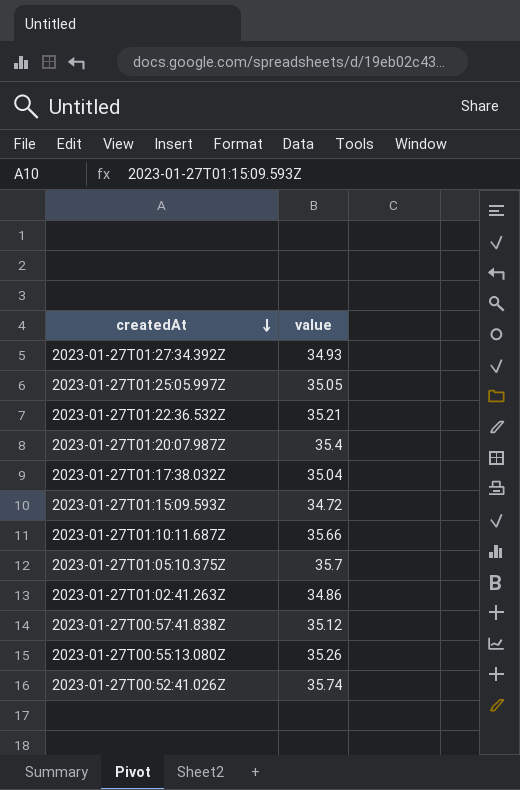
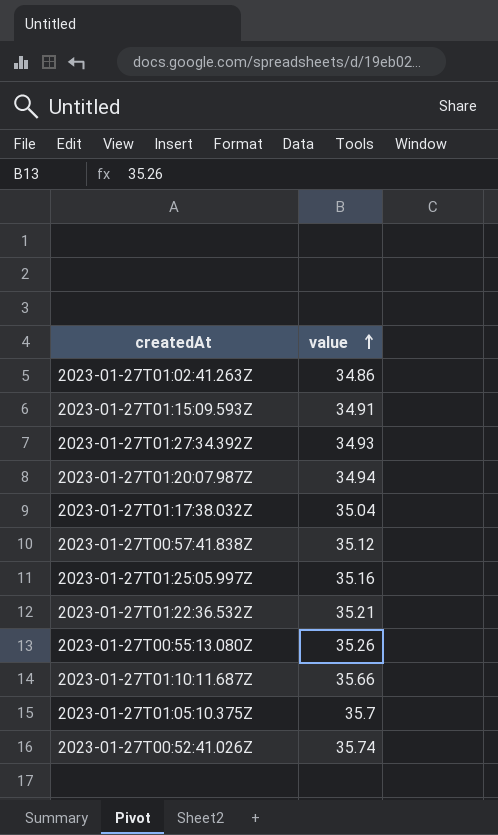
row order: createdAt descending -> value ascending
2023-01-27T01:15:09.593Z | value: 34.72 -> 34.91
2023-01-27T01:20:07.987Z | value: 35.4 -> 34.94
2023-01-27T01:25:05.997Z | value: 35.05 -> 35.16

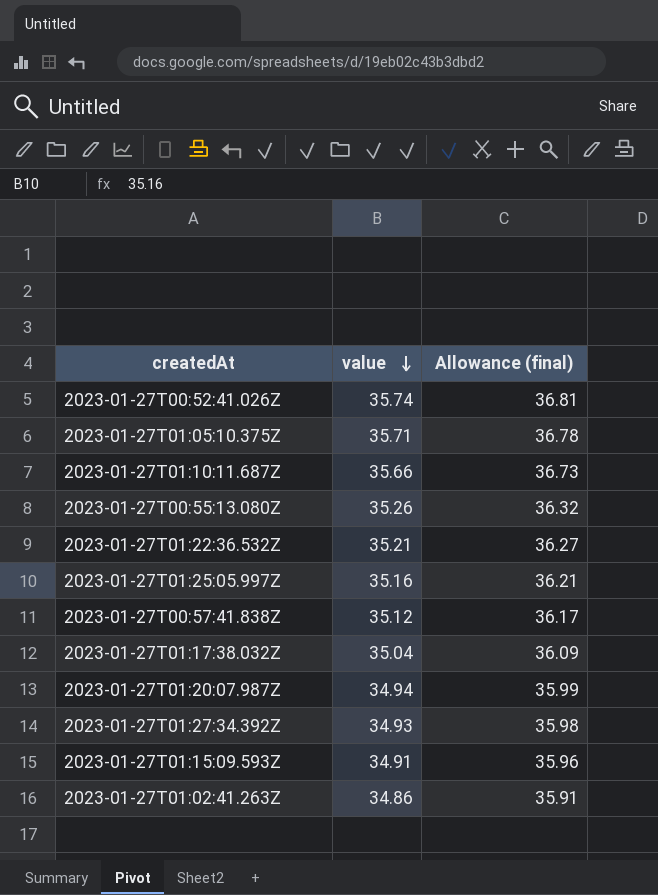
row order: value ascending -> value descending
column Allowance (final) | formula: none -> [value] * 1.03
2023-01-27T01:05:10.375Z | value: 35.7 -> 35.71

